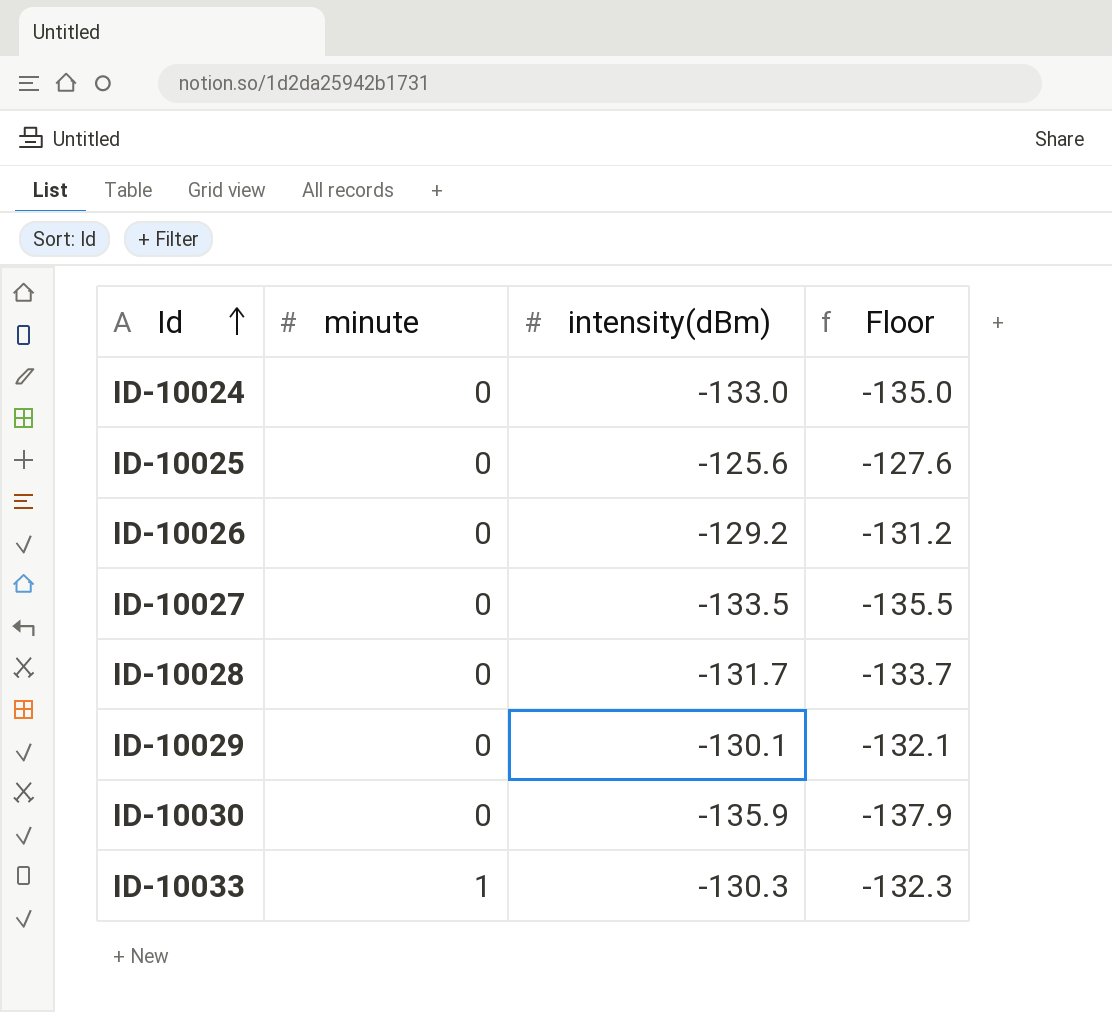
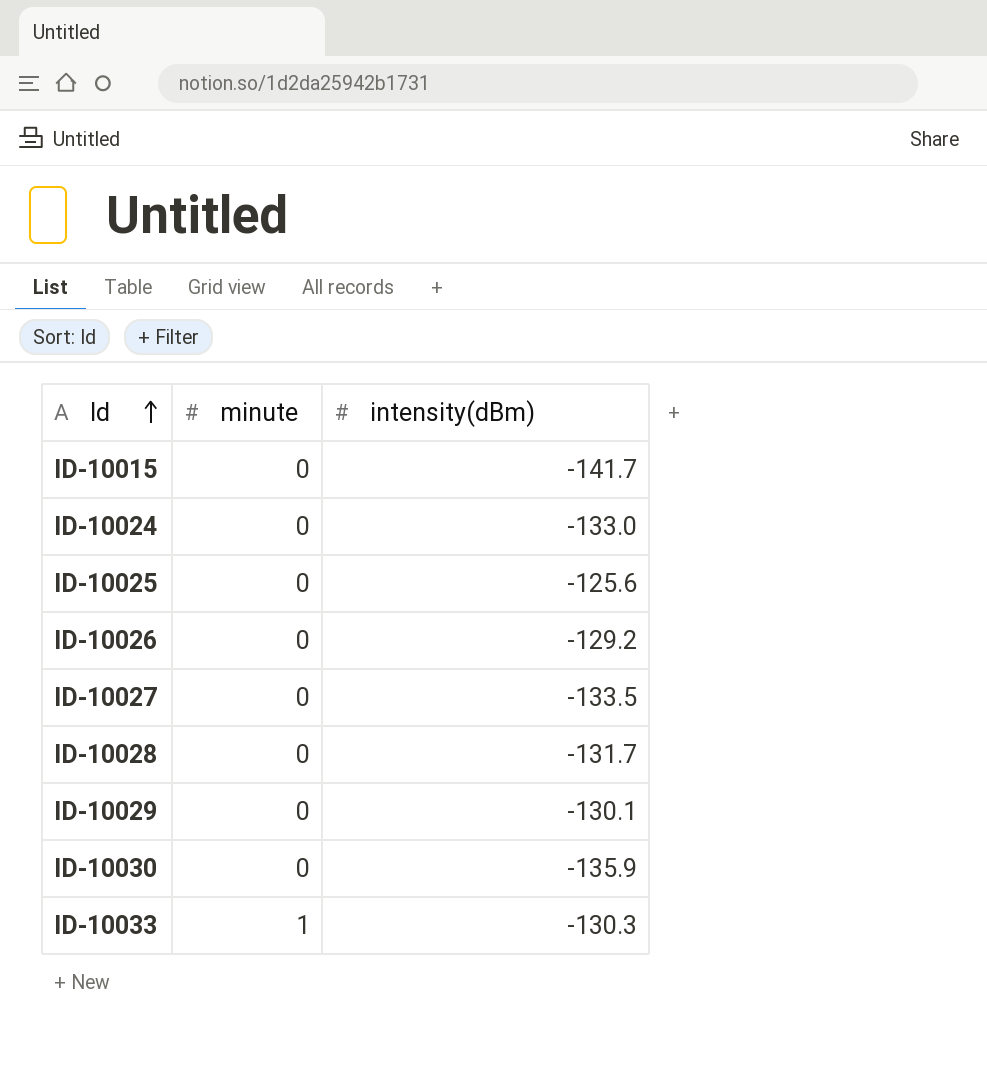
column Floor | formula: [intensity(dBm)] - 2 -> none
row ID-10015: none -> 0 | -141.7

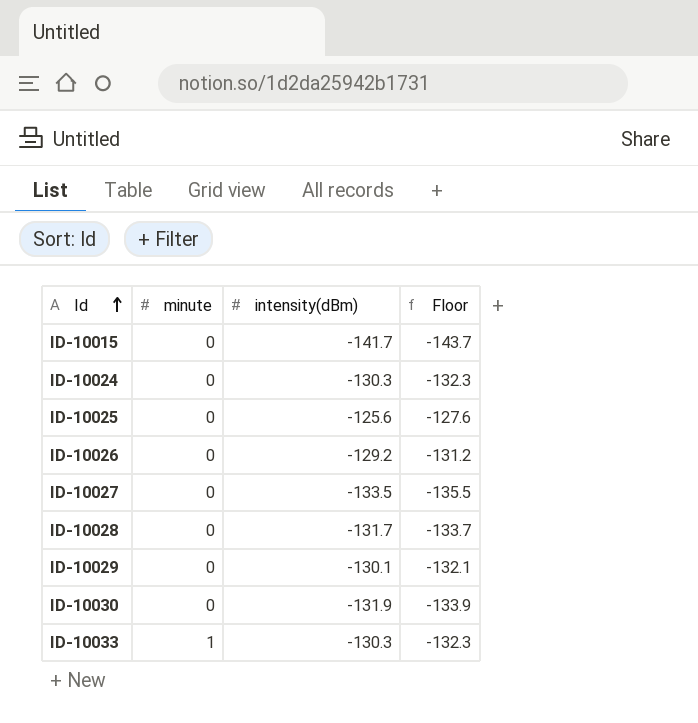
column Floor | formula: none -> [intensity(dBm)] - 2
ID-10024 | intensity(dBm): -133.0 -> -130.3
ID-10030 | intensity(dBm): -135.9 -> -131.9

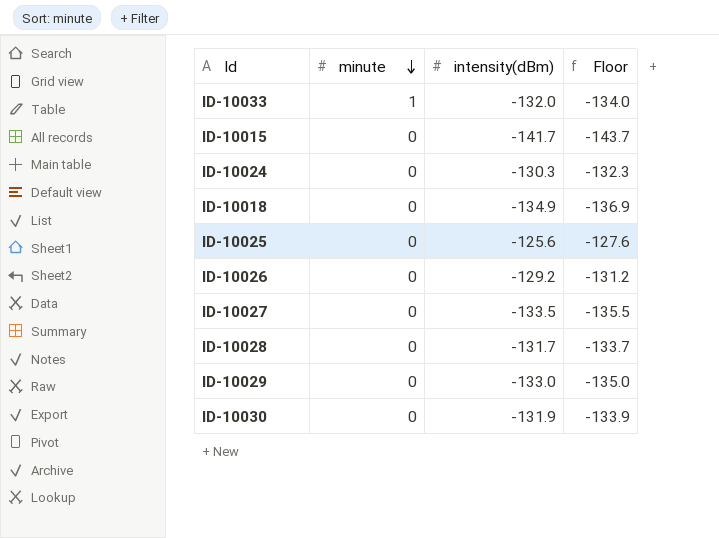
row order: Id ascending -> minute descending
ID-10033 | intensity(dBm): -130.3 -> -132.0
ID-10033 | Floor: -132.3 -> -134.0
row ID-10018: none -> 0 | -134.9 | -136.9
ID-10029 | intensity(dBm): -130.1 -> -133.0
ID-10029 | Floor: -132.1 -> -135.0

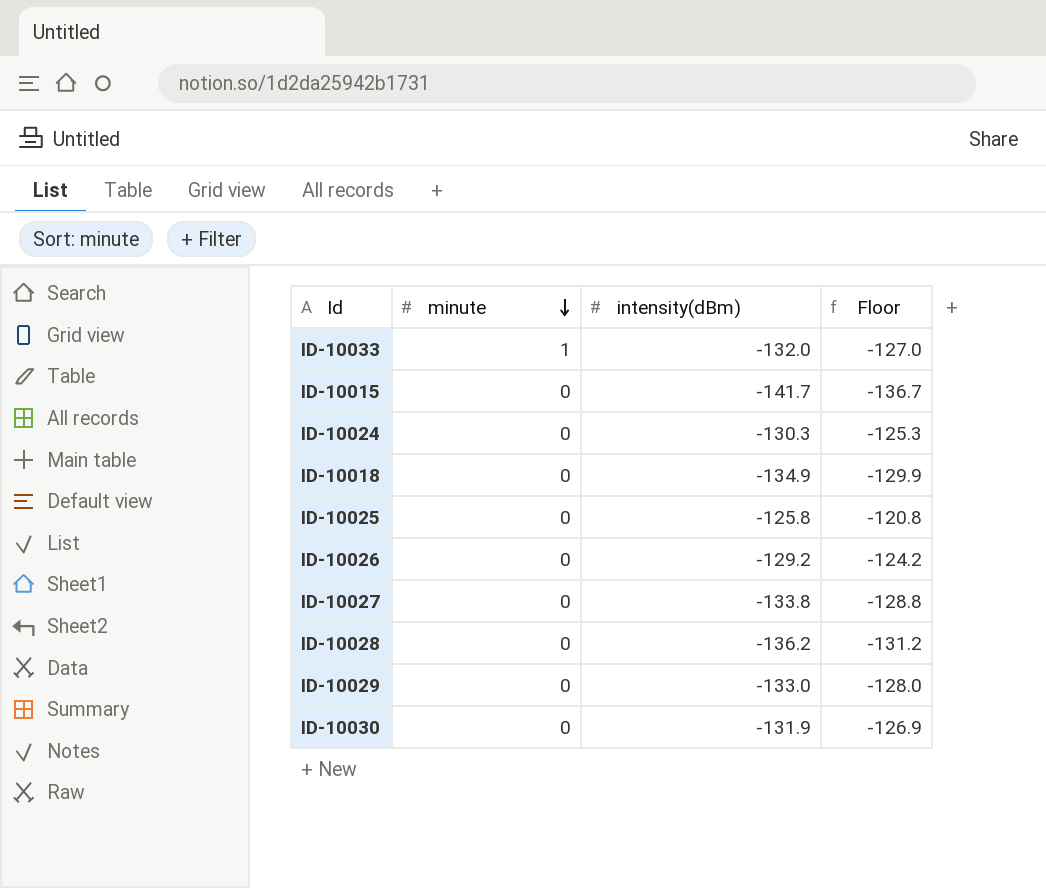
column Floor | formula: [intensity(dBm)] - 2 -> [intensity(dBm)] + 5
ID-10025 | intensity(dBm): -125.6 -> -125.8
ID-10027 | intensity(dBm): -133.5 -> -133.8
ID-10028 | intensity(dBm): -131.7 -> -136.2

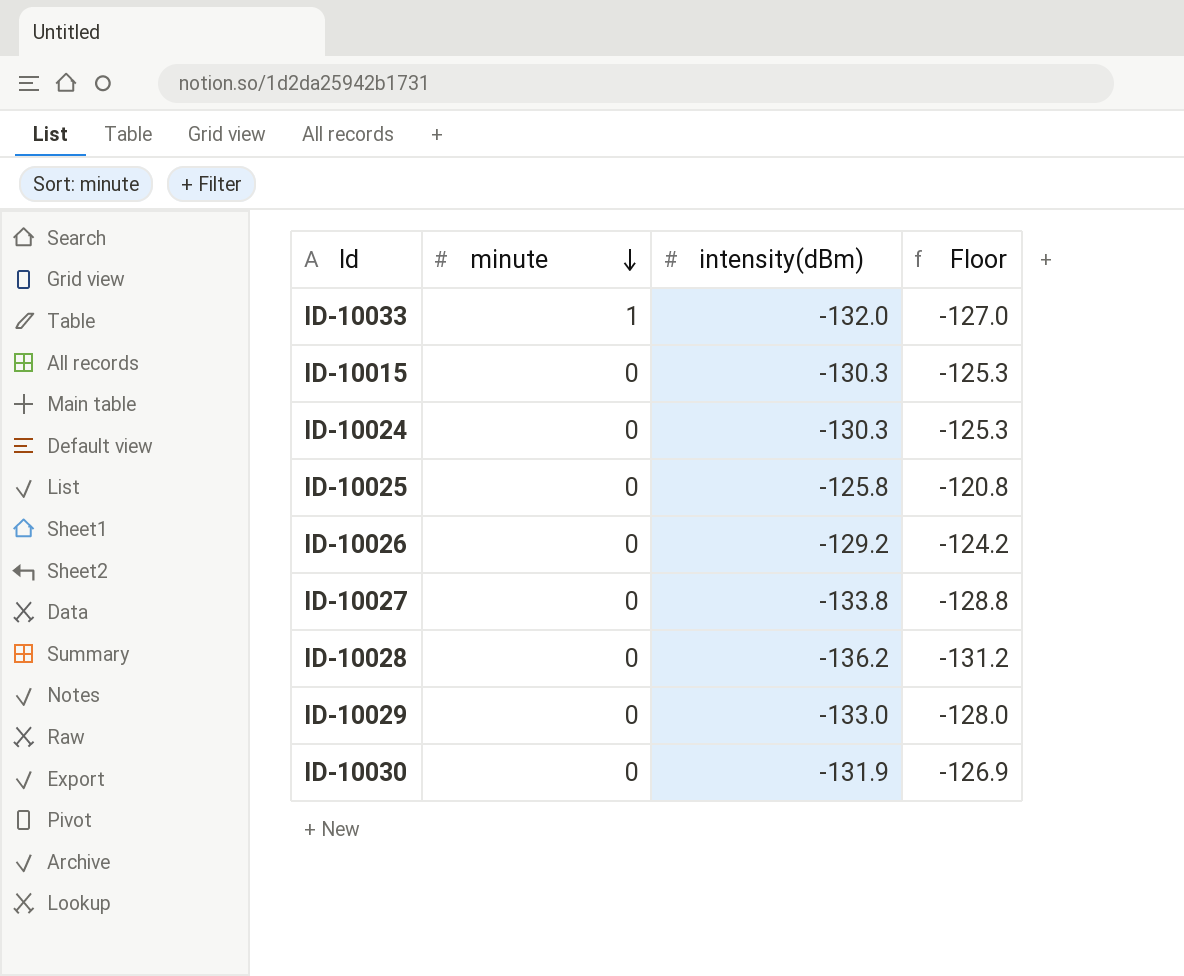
row ID-10018: 0 | -134.9 | -129.9 -> none
ID-10015 | intensity(dBm): -141.7 -> -130.3
ID-10015 | Floor: -136.7 -> -125.3

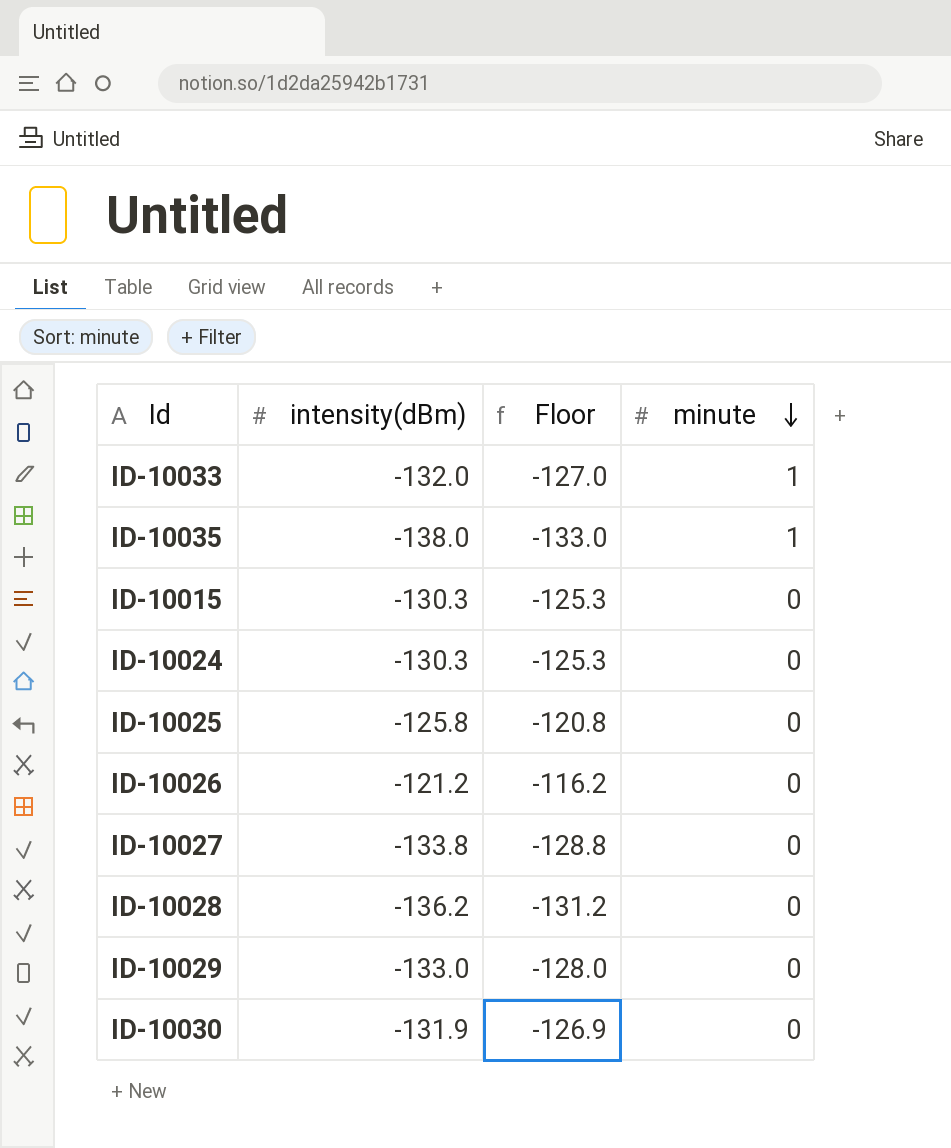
column minute | position: 2 -> 4
row ID-10035: none -> -138.0 | -133.0 | 1
ID-10026 | intensity(dBm): -129.2 -> -121.2
ID-10026 | Floor: -124.2 -> -116.2

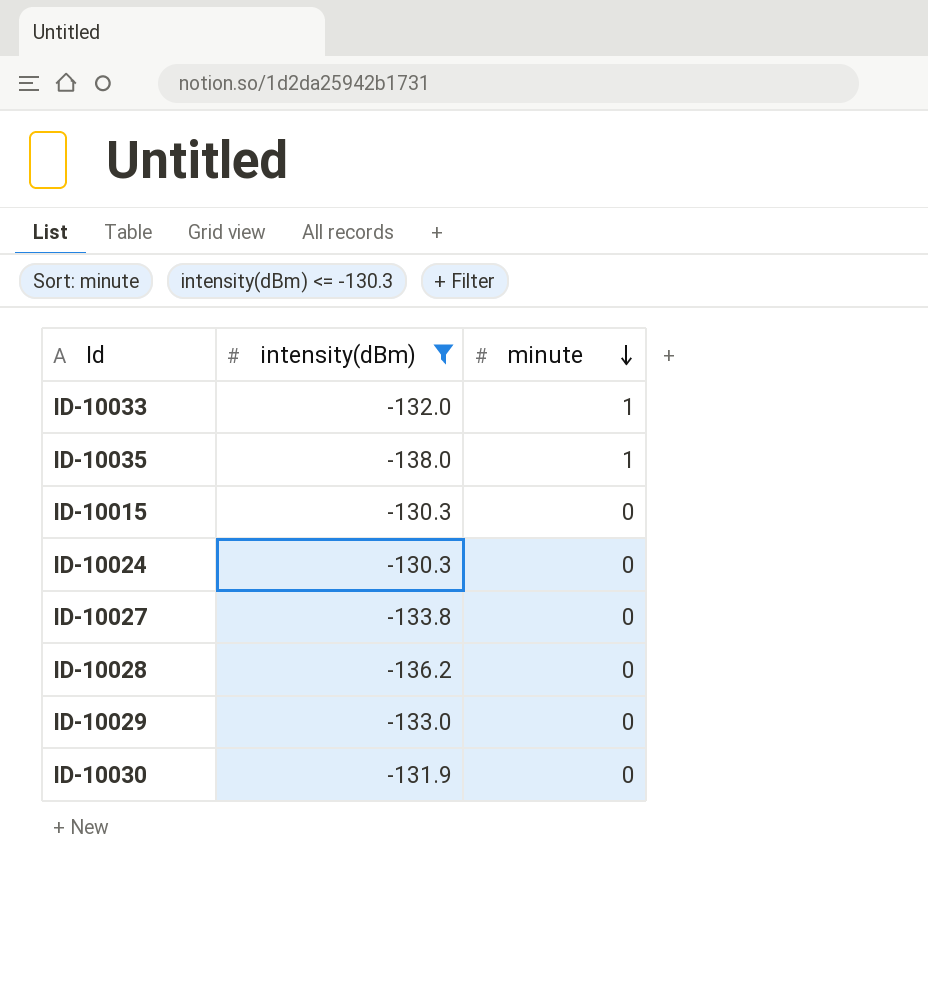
filter: none -> intensity(dBm) <= -130.3
column Floor | formula: [intensity(dBm)] + 5 -> none

